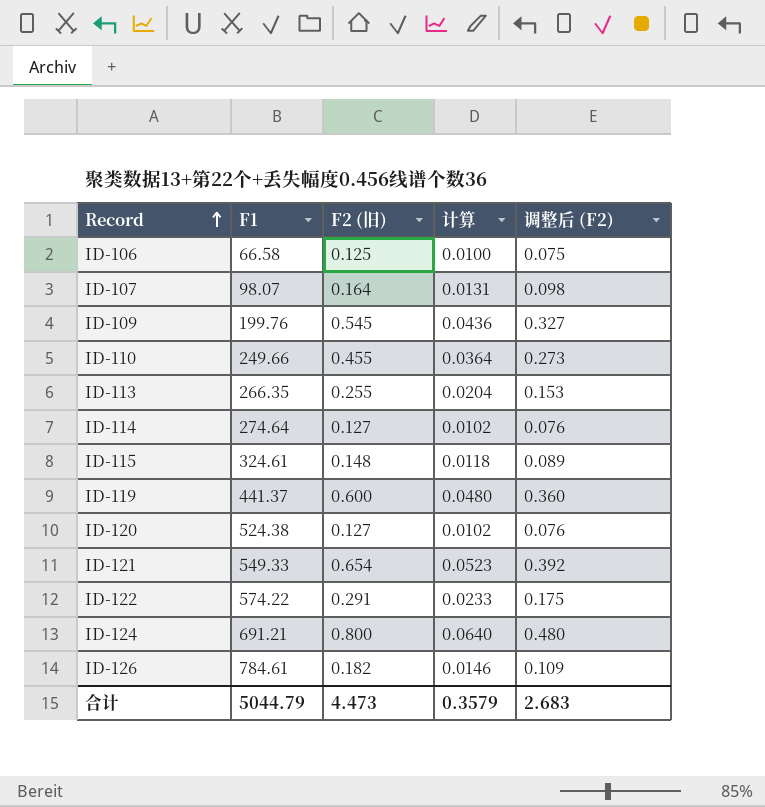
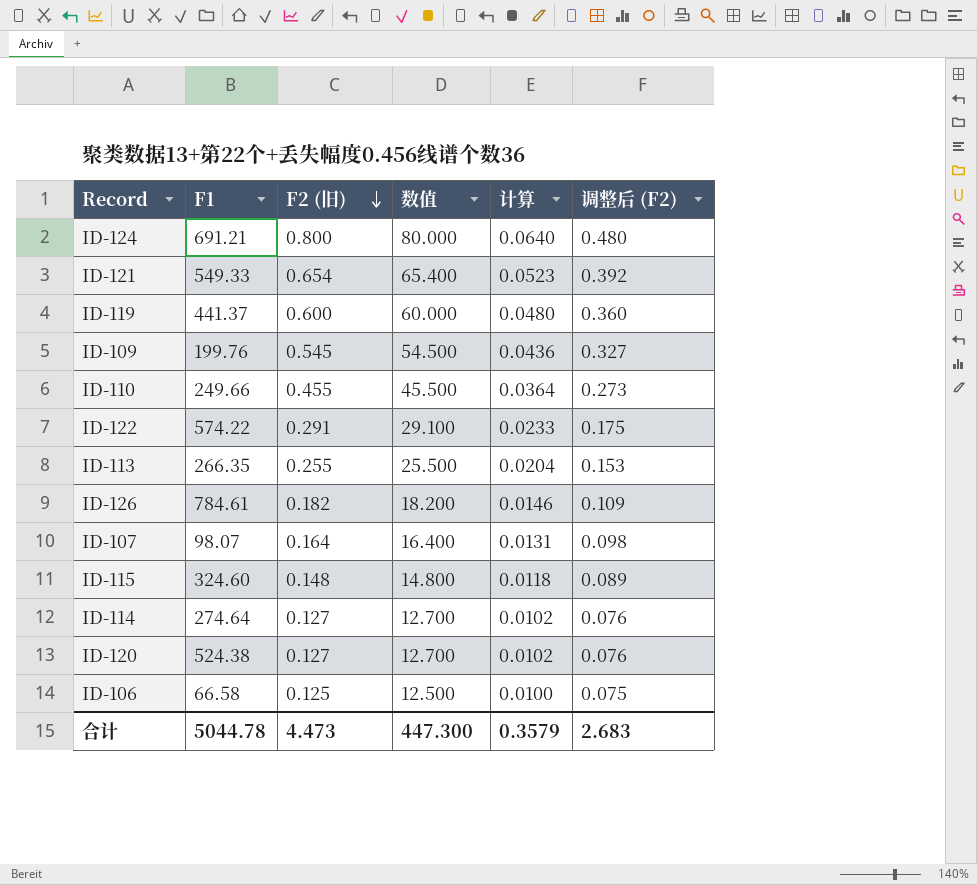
row order: Record ascending -> F2 (旧) descending
column 数值 | formula: none -> [F2 (旧)] * 100
ID-115 | F1: 324.61 -> 324.60
合计 | F1: 5044.79 -> 5044.78

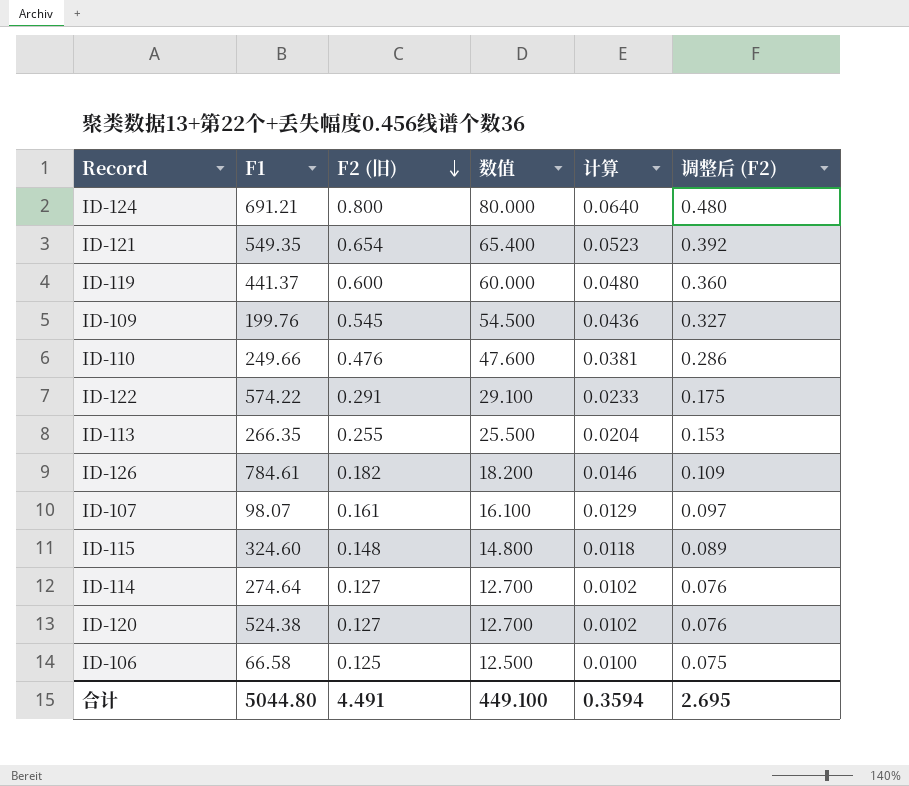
ID-121 | F1: 549.33 -> 549.35
ID-110 | F2 (旧): 0.455 -> 0.476
ID-110 | 数值: 45.500 -> 47.600
ID-110 | 计算: 0.0364 -> 0.0381
ID-110 | 调整后 (F2): 0.273 -> 0.286
ID-107 | F2 (旧): 0.164 -> 0.161
ID-107 | 数值: 16.400 -> 16.100
ID-107 | 计算: 0.0131 -> 0.0129
ID-107 | 调整后 (F2): 0.098 -> 0.097
合计 | F1: 5044.78 -> 5044.80
合计 | F2 (旧): 4.473 -> 4.491
合计 | 数值: 447.300 -> 449.100
合计 | 计算: 0.3579 -> 0.3594
合计 | 调整后 (F2): 2.683 -> 2.695

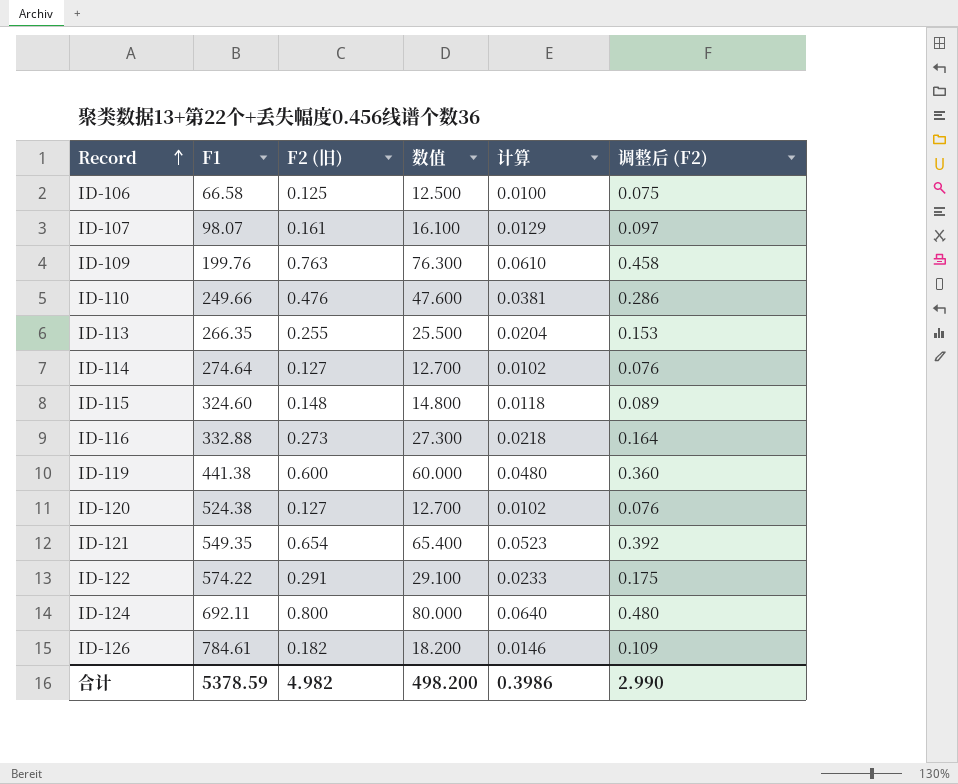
row order: F2 (旧) descending -> Record ascending
ID-109 | F2 (旧): 0.545 -> 0.763
ID-109 | 数值: 54.500 -> 76.300
ID-109 | 计算: 0.0436 -> 0.0610
ID-109 | 调整后 (F2): 0.327 -> 0.458
row ID-116: none -> 332.88 | 0.273 | 27.300 | 0.0218 | 0.164
ID-119 | F1: 441.37 -> 441.38
ID-124 | F1: 691.21 -> 692.11
合计 | F1: 5044.80 -> 5378.59
合计 | F2 (旧): 4.491 -> 4.982
合计 | 数值: 449.100 -> 498.200
合计 | 计算: 0.3594 -> 0.3986
合计 | 调整后 (F2): 2.695 -> 2.990

